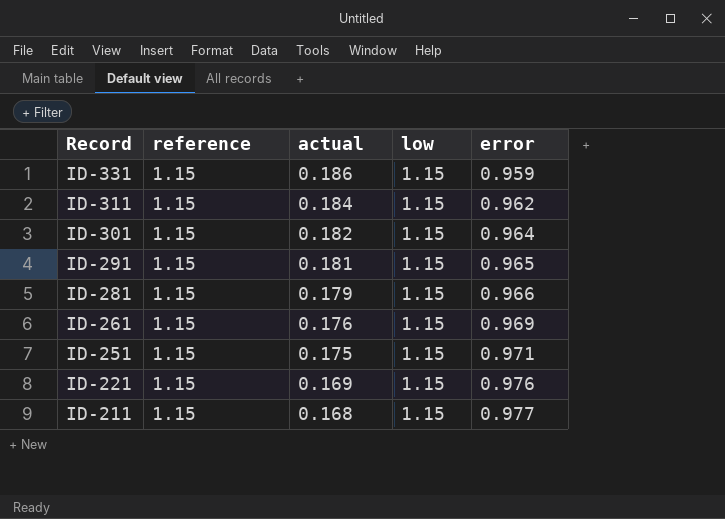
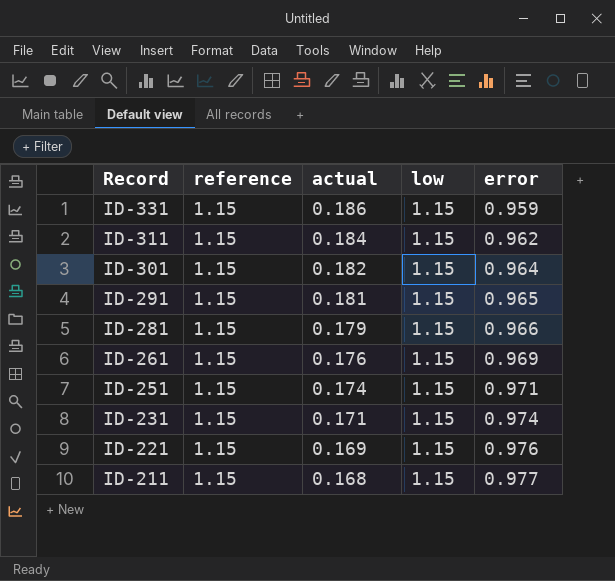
ID-251 | actual: 0.175 -> 0.174
row ID-231: none -> 1.15 | 0.171 | 1.15 | 0.974

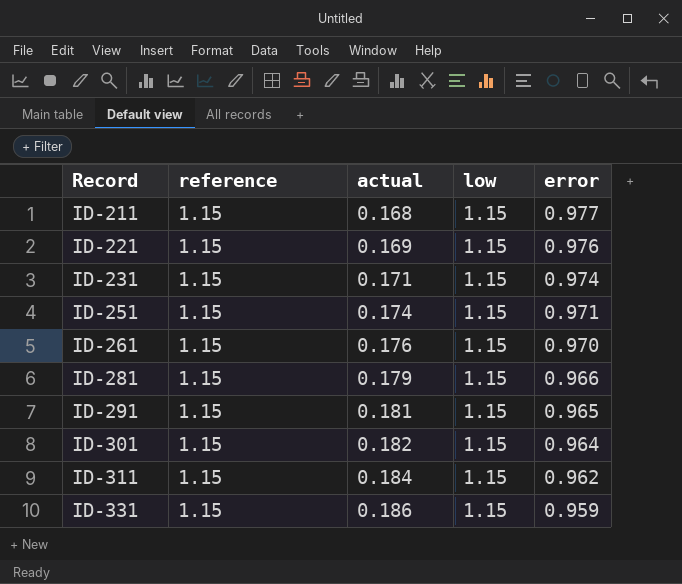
row order: Record descending -> Record ascending
ID-261 | error: 0.969 -> 0.970

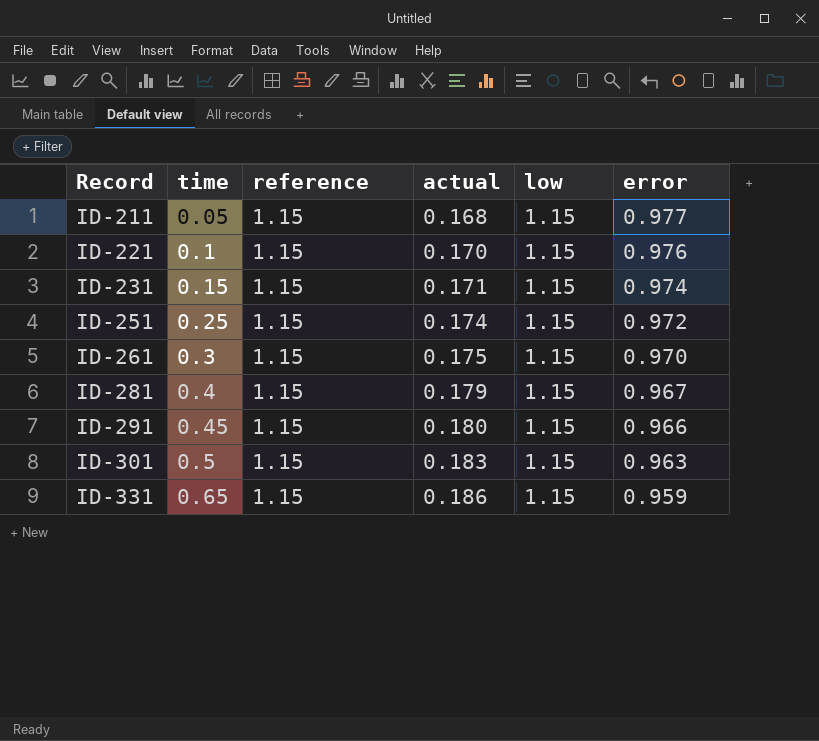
column time | position: none -> 2
row ID-311: 1.15 | 0.184 | 1.15 | 0.962 -> none
ID-221 | actual: 0.169 -> 0.170
ID-251 | error: 0.971 -> 0.972
ID-261 | actual: 0.176 -> 0.175
ID-281 | error: 0.966 -> 0.967
ID-291 | actual: 0.181 -> 0.180
ID-291 | error: 0.965 -> 0.966
ID-301 | actual: 0.182 -> 0.183
ID-301 | error: 0.964 -> 0.963

